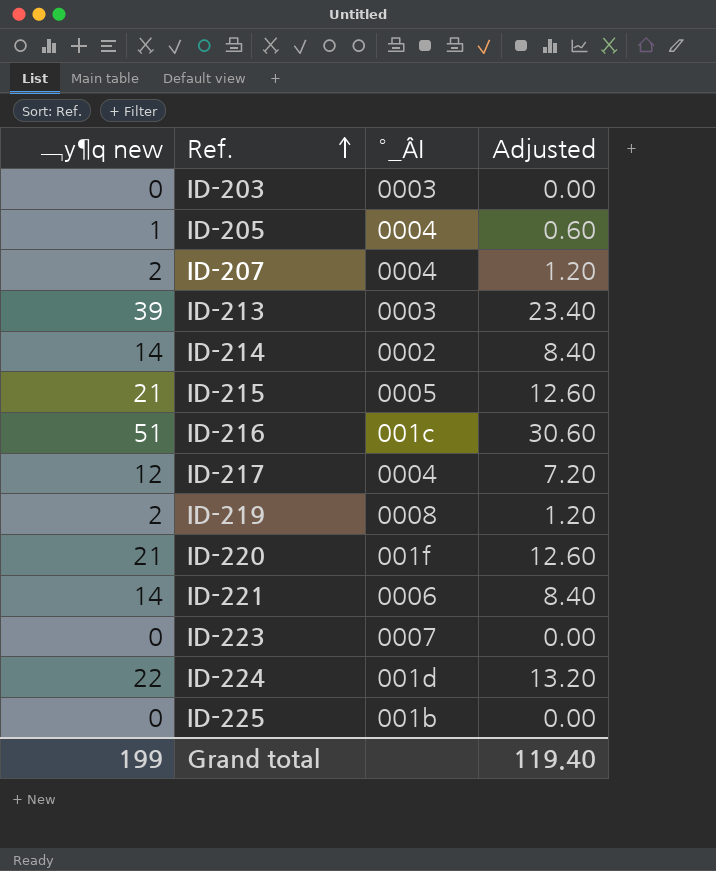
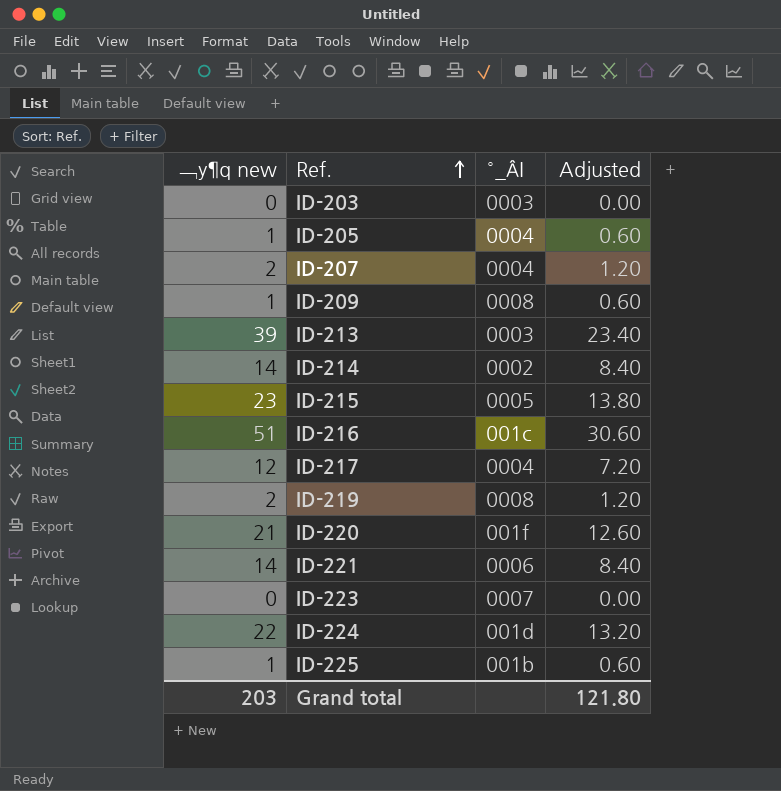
row ID-209: none -> 1 | 0008 | 0.60
ID-215 | ¬y¶q new: 21 -> 23
ID-215 | Adjusted: 12.60 -> 13.80
ID-225 | ¬y¶q new: 0 -> 1
ID-225 | Adjusted: 0.00 -> 0.60
Grand total | ¬y¶q new: 199 -> 203
Grand total | Adjusted: 119.40 -> 121.80

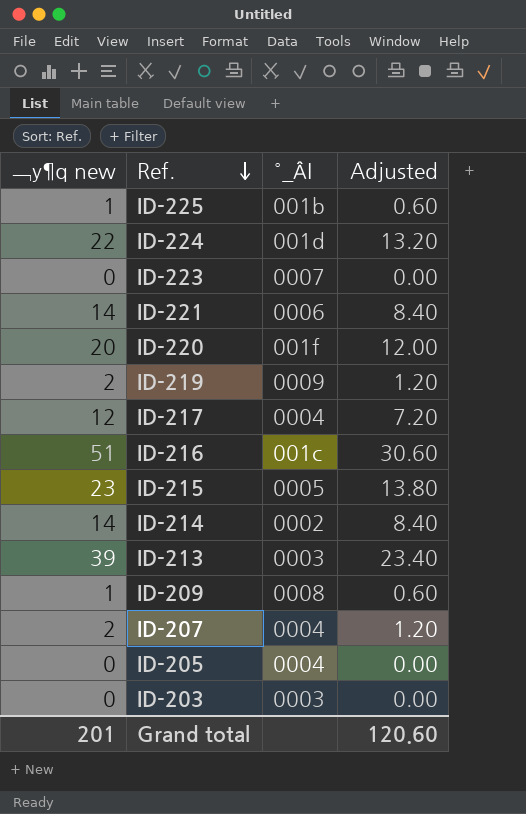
row order: Ref. ascending -> Ref. descending
ID-220 | ¬y¶q new: 21 -> 20
ID-220 | Adjusted: 12.60 -> 12.00
ID-219 | °_ÂI: 0008 -> 0009
ID-205 | ¬y¶q new: 1 -> 0
ID-205 | Adjusted: 0.60 -> 0.00
Grand total | ¬y¶q new: 203 -> 201
Grand total | Adjusted: 121.80 -> 120.60

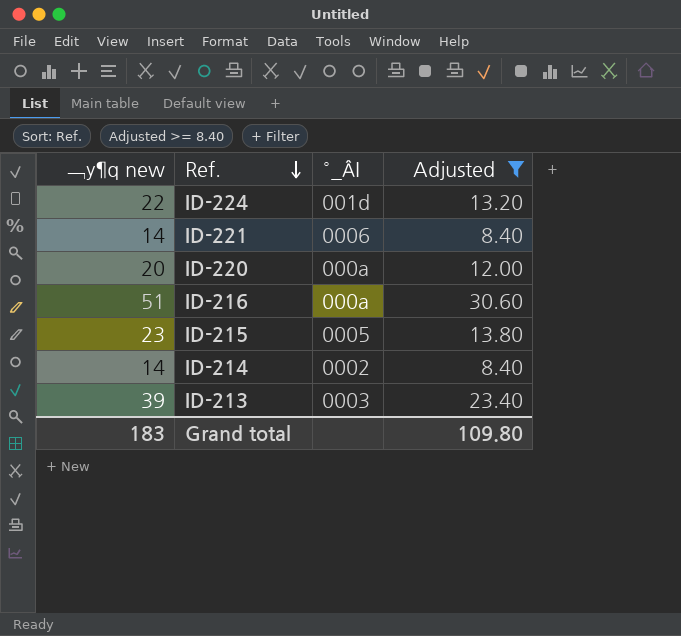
filter: none -> Adjusted >= 8.40
ID-220 | °_ÂI: 001f -> 000a
ID-216 | °_ÂI: 001c -> 000a
Grand total | ¬y¶q new: 201 -> 183
Grand total | Adjusted: 120.60 -> 109.80

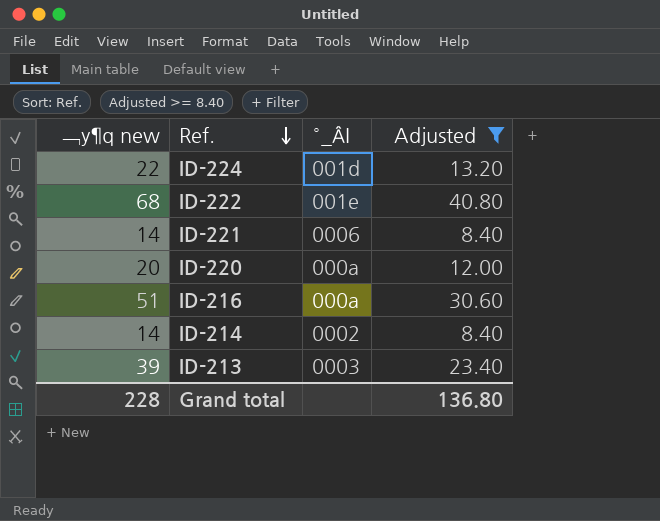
row ID-215: 23 | 0005 | 13.80 -> none
row ID-222: none -> 68 | 001e | 40.80
Grand total | ¬y¶q new: 183 -> 228
Grand total | Adjusted: 109.80 -> 136.80

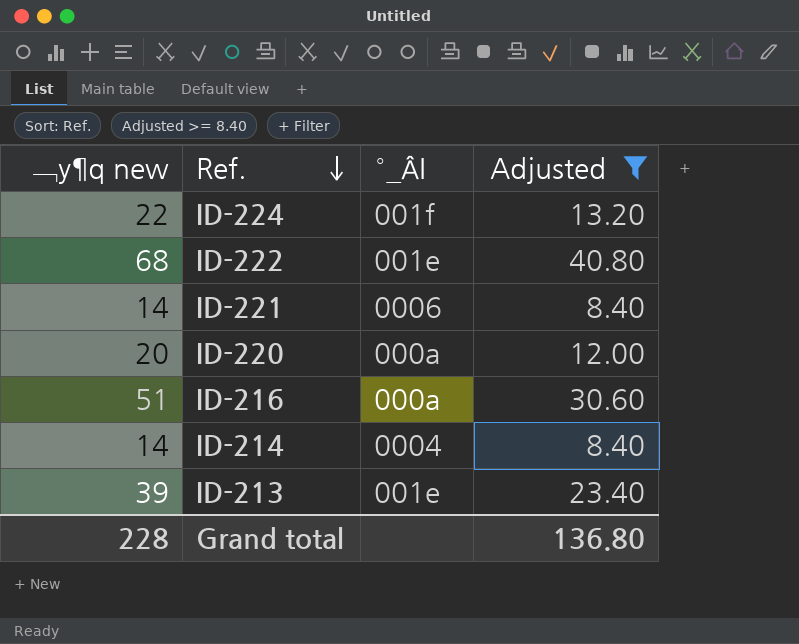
ID-224 | °_ÂI: 001d -> 001f
ID-214 | °_ÂI: 0002 -> 0004
ID-213 | °_ÂI: 0003 -> 001e

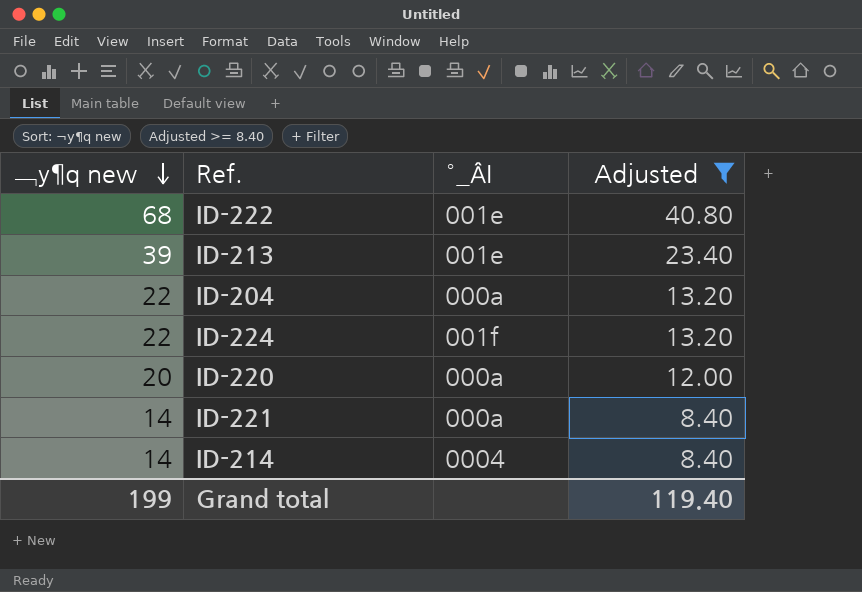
row order: Ref. descending -> ¬y¶q new descending
row ID-216: 51 | 000a | 30.60 -> none
row ID-204: none -> 22 | 000a | 13.20
ID-221 | °_ÂI: 0006 -> 000a
Grand total | ¬y¶q new: 228 -> 199
Grand total | Adjusted: 136.80 -> 119.40

